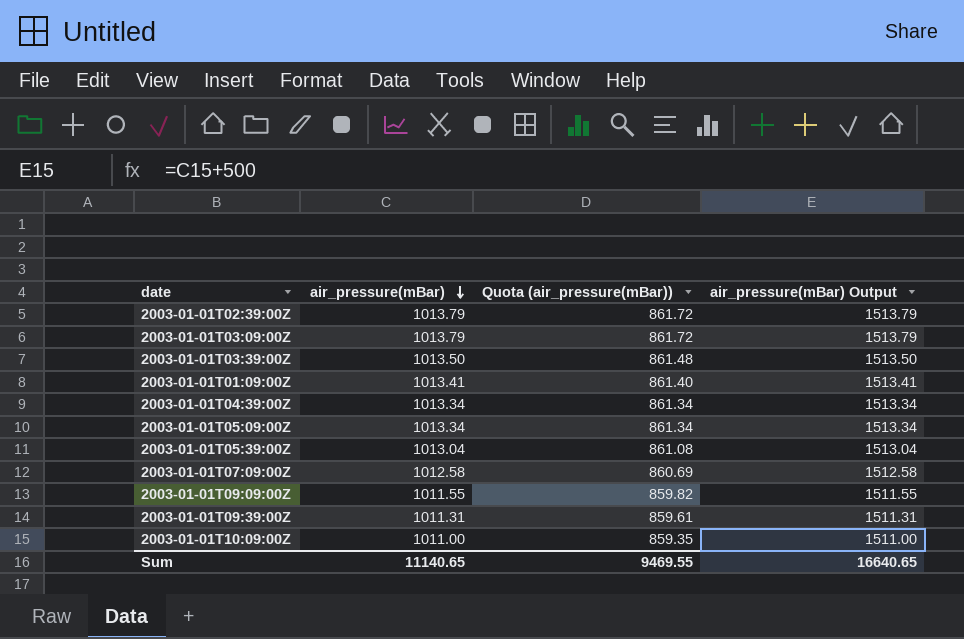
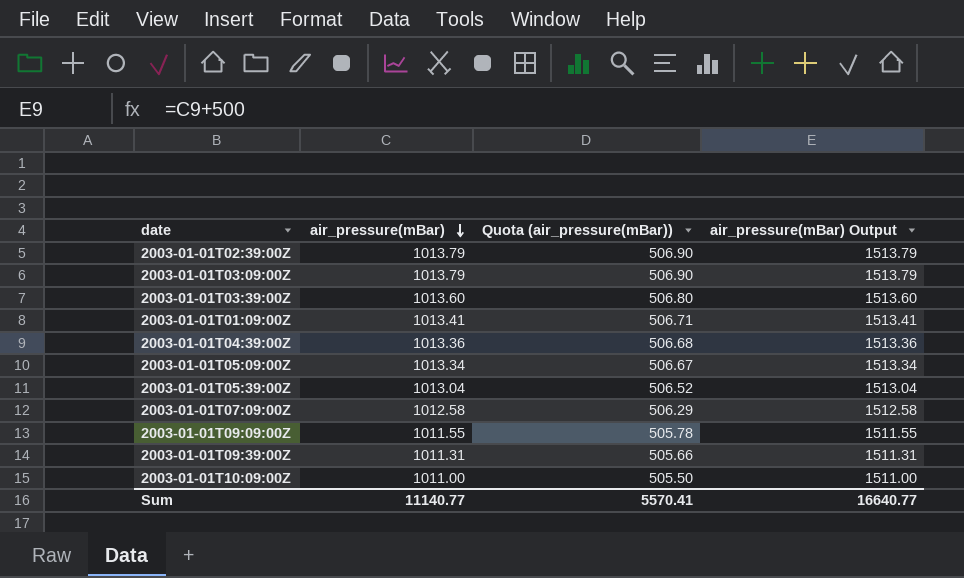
column Quota (air_pressure(mBar)) | formula: [air_pressure(mBar)] * 0.85 -> [air_pressure(mBar)] * 0.5
2003-01-01T03:39:00Z | air_pressure(mBar): 1013.50 -> 1013.60
2003-01-01T03:39:00Z | air_pressure(mBar) Output: 1513.50 -> 1513.60
2003-01-01T04:39:00Z | air_pressure(mBar): 1013.34 -> 1013.36
2003-01-01T04:39:00Z | air_pressure(mBar) Output: 1513.34 -> 1513.36
Sum | air_pressure(mBar): 11140.65 -> 11140.77
Sum | Quota (air_pressure(mBar)): 9469.55 -> 5570.41
Sum | air_pressure(mBar) Output: 16640.65 -> 16640.77

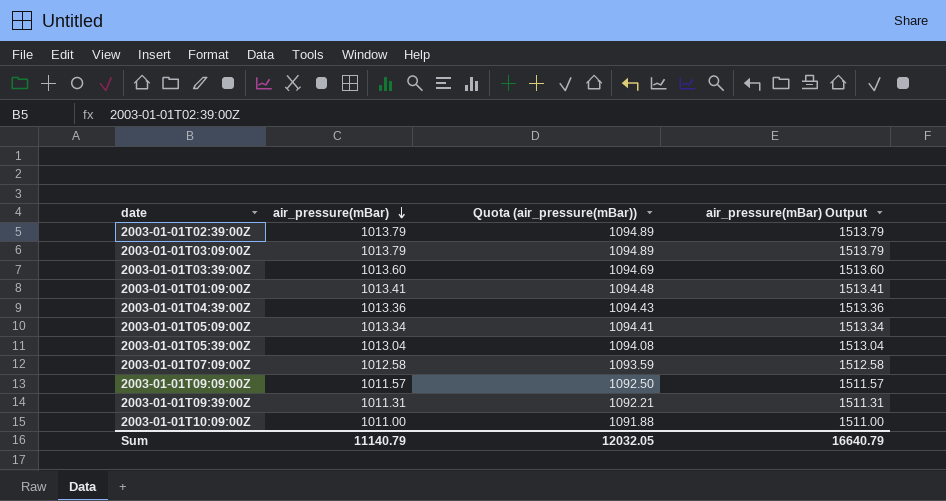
column Quota (air_pressure(mBar)) | formula: [air_pressure(mBar)] * 0.5 -> [air_pressure(mBar)] * 1.08
2003-01-01T09:09:00Z | air_pressure(mBar): 1011.55 -> 1011.57
2003-01-01T09:09:00Z | air_pressure(mBar) Output: 1511.55 -> 1511.57
Sum | air_pressure(mBar): 11140.77 -> 11140.79
Sum | Quota (air_pressure(mBar)): 5570.41 -> 12032.05
Sum | air_pressure(mBar) Output: 16640.77 -> 16640.79

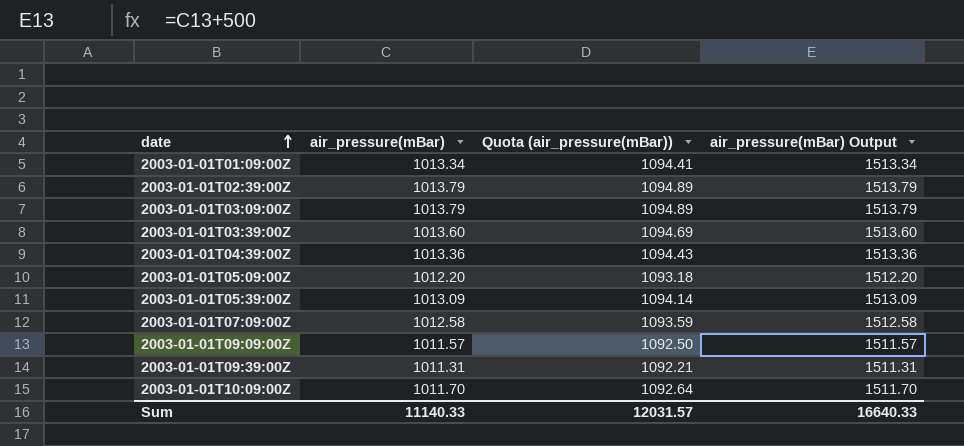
row order: air_pressure(mBar) descending -> date ascending
2003-01-01T01:09:00Z | air_pressure(mBar): 1013.41 -> 1013.34
2003-01-01T01:09:00Z | Quota (air_pressure(mBar)): 1094.48 -> 1094.41
2003-01-01T01:09:00Z | air_pressure(mBar) Output: 1513.41 -> 1513.34
2003-01-01T05:09:00Z | air_pressure(mBar): 1013.34 -> 1012.20
2003-01-01T05:09:00Z | Quota (air_pressure(mBar)): 1094.41 -> 1093.18
2003-01-01T05:09:00Z | air_pressure(mBar) Output: 1513.34 -> 1512.20
2003-01-01T05:39:00Z | air_pressure(mBar): 1013.04 -> 1013.09
2003-01-01T05:39:00Z | Quota (air_pressure(mBar)): 1094.08 -> 1094.14
2003-01-01T05:39:00Z | air_pressure(mBar) Output: 1513.04 -> 1513.09
2003-01-01T10:09:00Z | air_pressure(mBar): 1011.00 -> 1011.70
2003-01-01T10:09:00Z | Quota (air_pressure(mBar)): 1091.88 -> 1092.64
2003-01-01T10:09:00Z | air_pressure(mBar) Output: 1511.00 -> 1511.70
Sum | air_pressure(mBar): 11140.79 -> 11140.33
Sum | Quota (air_pressure(mBar)): 12032.05 -> 12031.57
Sum | air_pressure(mBar) Output: 16640.79 -> 16640.33

